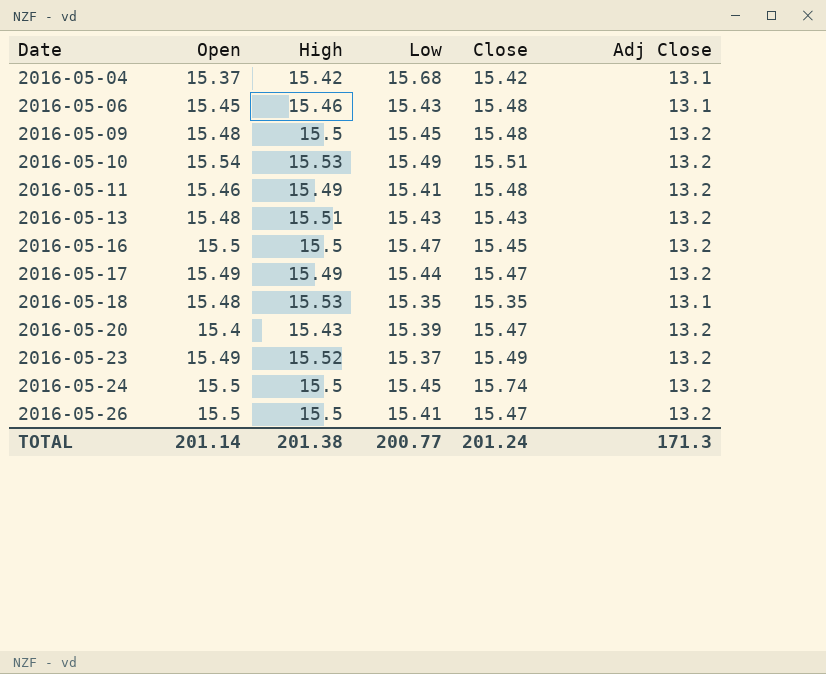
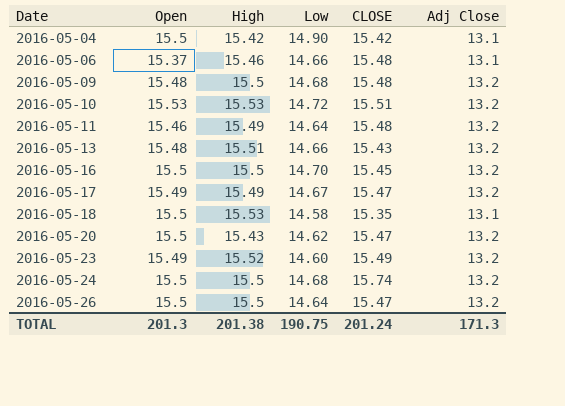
column name: Close -> CLOSE
2016-05-04 | Open: 15.37 -> 15.5
2016-05-04 | Low: 15.68 -> 14.90
2016-05-06 | Open: 15.45 -> 15.37
2016-05-06 | Low: 15.43 -> 14.66
2016-05-09 | Low: 15.45 -> 14.68
2016-05-10 | Open: 15.54 -> 15.53
2016-05-10 | Low: 15.49 -> 14.72
2016-05-11 | Low: 15.41 -> 14.64
2016-05-13 | Low: 15.43 -> 14.66
2016-05-16 | Low: 15.47 -> 14.70
2016-05-17 | Low: 15.44 -> 14.67
2016-05-18 | Open: 15.48 -> 15.5
2016-05-18 | Low: 15.35 -> 14.58
2016-05-20 | Open: 15.4 -> 15.5
2016-05-20 | Low: 15.39 -> 14.62
2016-05-23 | Low: 15.37 -> 14.60
2016-05-24 | Low: 15.45 -> 14.68
2016-05-26 | Low: 15.41 -> 14.64
TOTAL | Open: 201.14 -> 201.3
TOTAL | Low: 200.77 -> 190.75

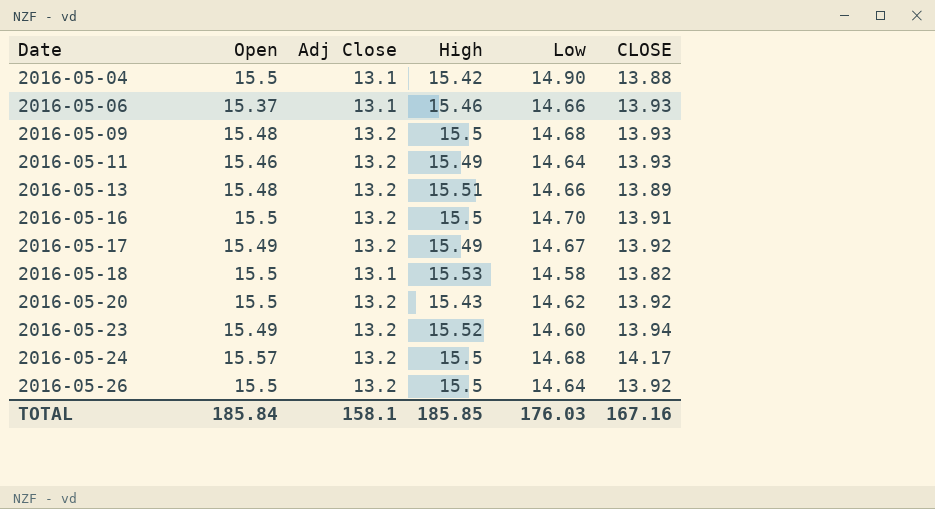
column Adj Close | position: 6 -> 3
row 2016-05-10: 15.53 | 15.53 | 14.72 | 15.51 | 13.2 -> none
2016-05-04 | CLOSE: 15.42 -> 13.88
2016-05-06 | CLOSE: 15.48 -> 13.93
2016-05-09 | CLOSE: 15.48 -> 13.93
2016-05-11 | CLOSE: 15.48 -> 13.93
2016-05-13 | CLOSE: 15.43 -> 13.89
2016-05-16 | CLOSE: 15.45 -> 13.91
2016-05-17 | CLOSE: 15.47 -> 13.92
2016-05-18 | CLOSE: 15.35 -> 13.82
2016-05-20 | CLOSE: 15.47 -> 13.92
2016-05-23 | CLOSE: 15.49 -> 13.94
2016-05-24 | Open: 15.5 -> 15.57
2016-05-24 | CLOSE: 15.74 -> 14.17
2016-05-26 | CLOSE: 15.47 -> 13.92
TOTAL | Open: 201.3 -> 185.84
TOTAL | Adj Close: 171.3 -> 158.1
TOTAL | High: 201.38 -> 185.85
TOTAL | Low: 190.75 -> 176.03
TOTAL | CLOSE: 201.24 -> 167.16

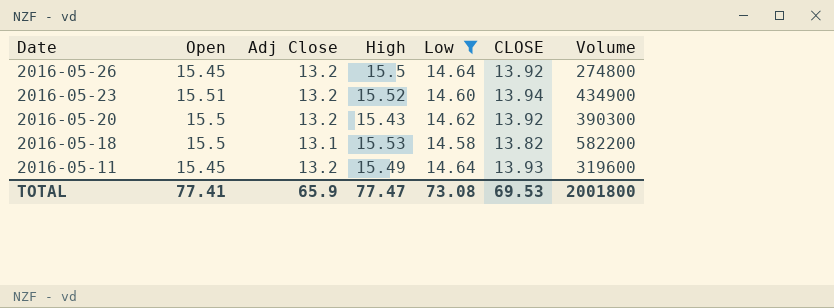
filter: none -> Low <= 14.64
row order: Date ascending -> Date descending
column Volume | position: none -> 7
2016-05-26 | Open: 15.5 -> 15.45
2016-05-23 | Open: 15.49 -> 15.51
2016-05-11 | Open: 15.46 -> 15.45
TOTAL | Open: 185.84 -> 77.41
TOTAL | Adj Close: 158.1 -> 65.9
TOTAL | High: 185.85 -> 77.47
TOTAL | Low: 176.03 -> 73.08
TOTAL | CLOSE: 167.16 -> 69.53

